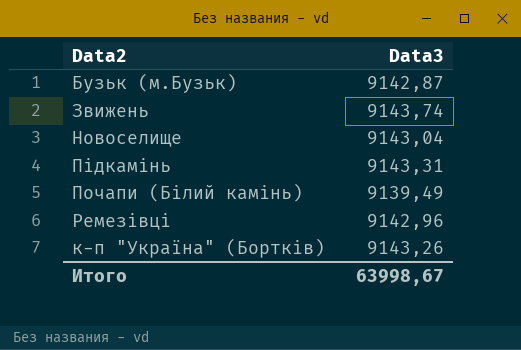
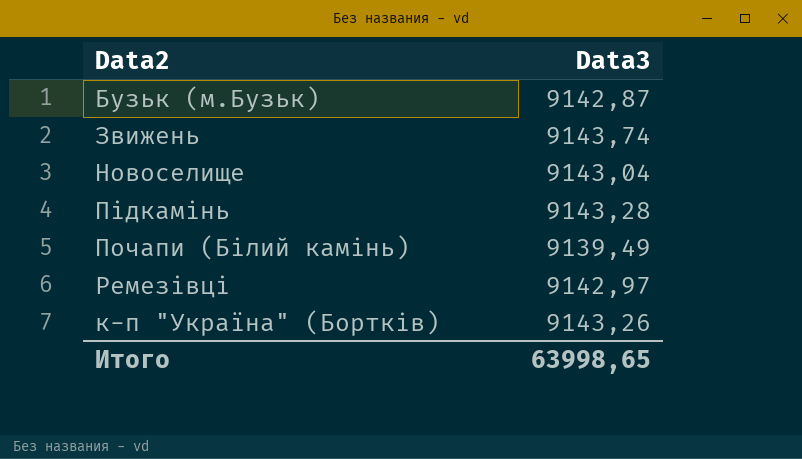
Підкамінь | Data3: 9143,31 -> 9143,28
Ремезівці | Data3: 9142,96 -> 9142,97
Итого | Data3: 63998,67 -> 63998,65

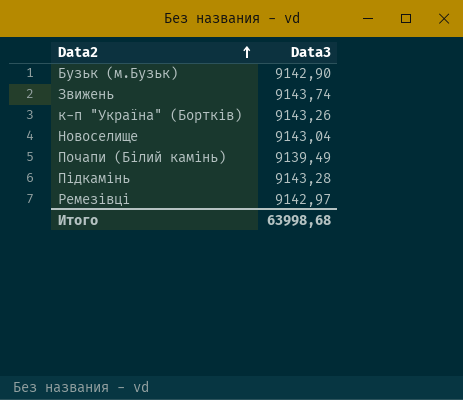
row order: none -> Data2 ascending
Бузьк (м.Бузьк) | Data3: 9142,87 -> 9142,90
Итого | Data3: 63998,65 -> 63998,68

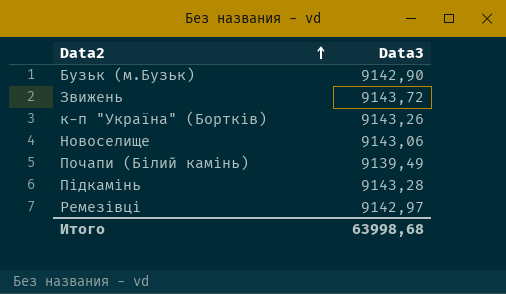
Звижень | Data3: 9143,74 -> 9143,72
Новоселище | Data3: 9143,04 -> 9143,06

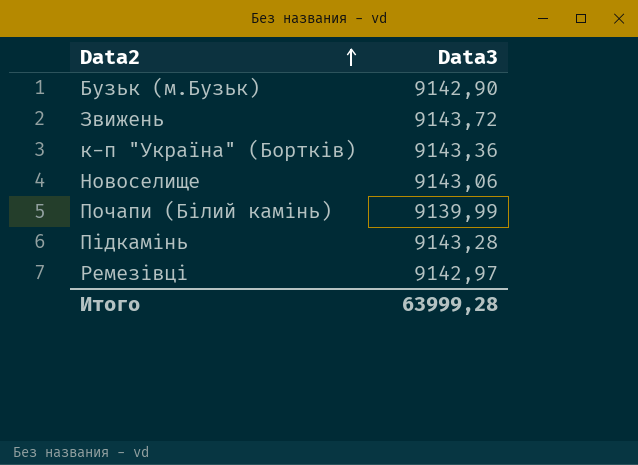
к-п "Україна" (Бортків) | Data3: 9143,26 -> 9143,36
Почапи (Білий камінь) | Data3: 9139,49 -> 9139,99
Итого | Data3: 63998,68 -> 63999,28

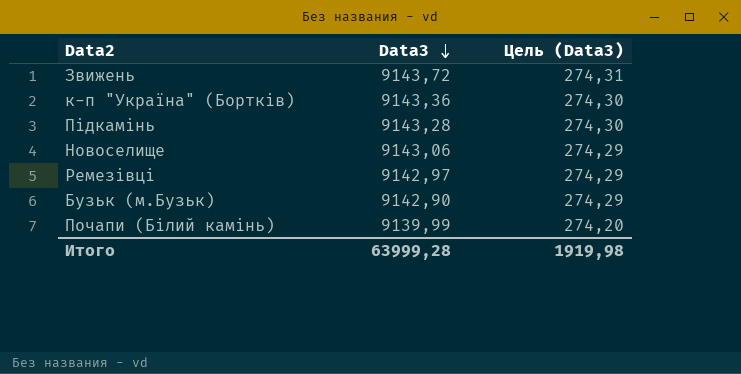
row order: Data2 ascending -> Data3 descending
column Цель (Data3) | formula: none -> [Data3] * 0,03

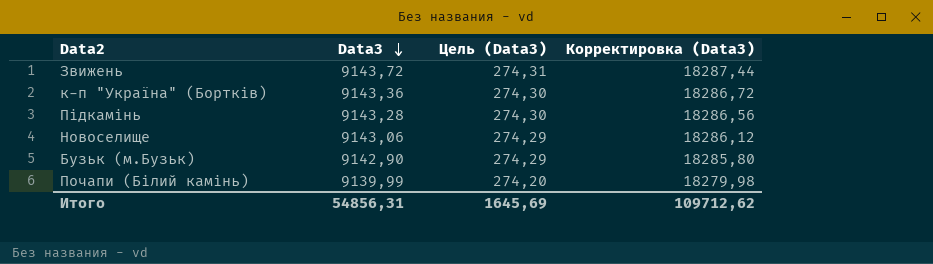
column Корректировка (Data3) | formula: none -> [Data3] * 2
row Ремезівці: 9142,97 | 274,29 -> none
Итого | Data3: 63999,28 -> 54856,31
Итого | Цель (Data3): 1919,98 -> 1645,69

